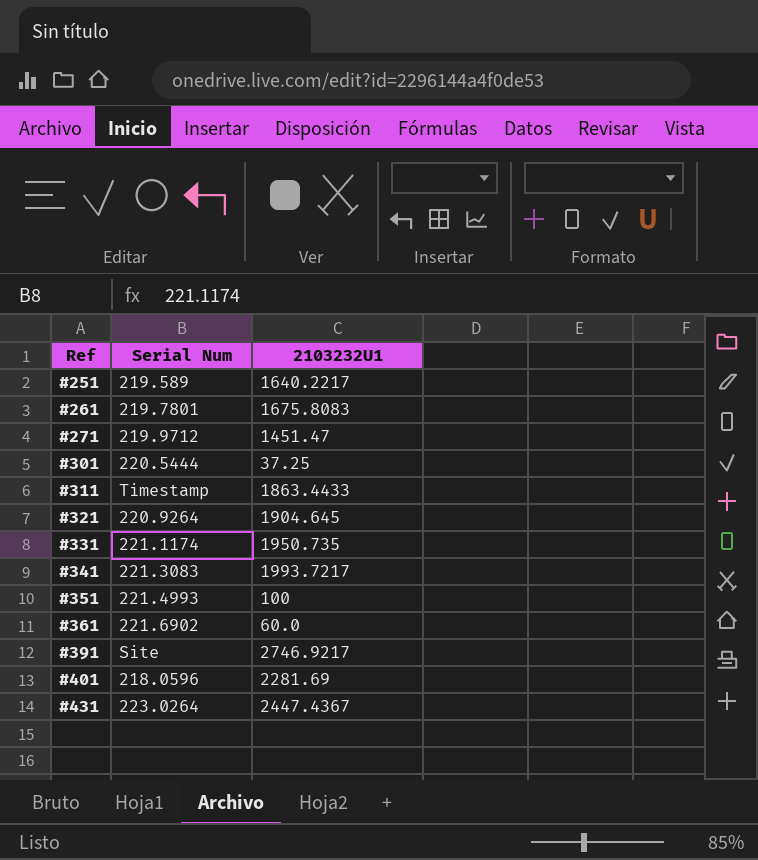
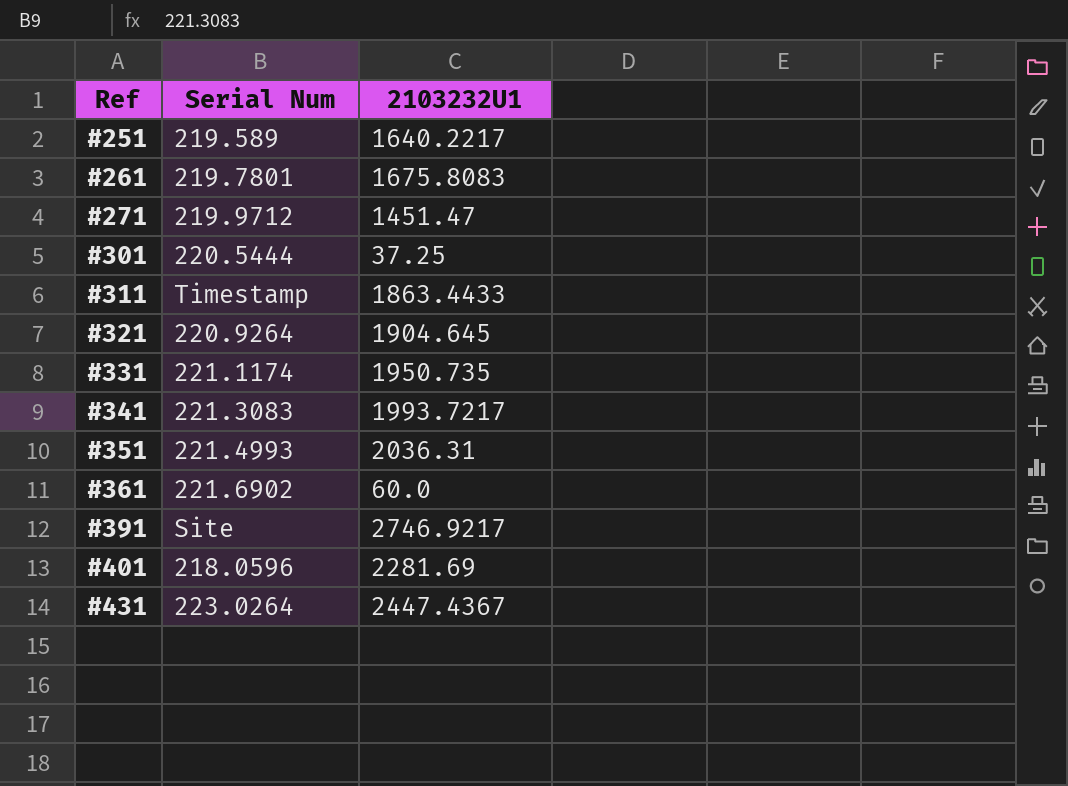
#351 | 2103232U1: 100 -> 2036.31

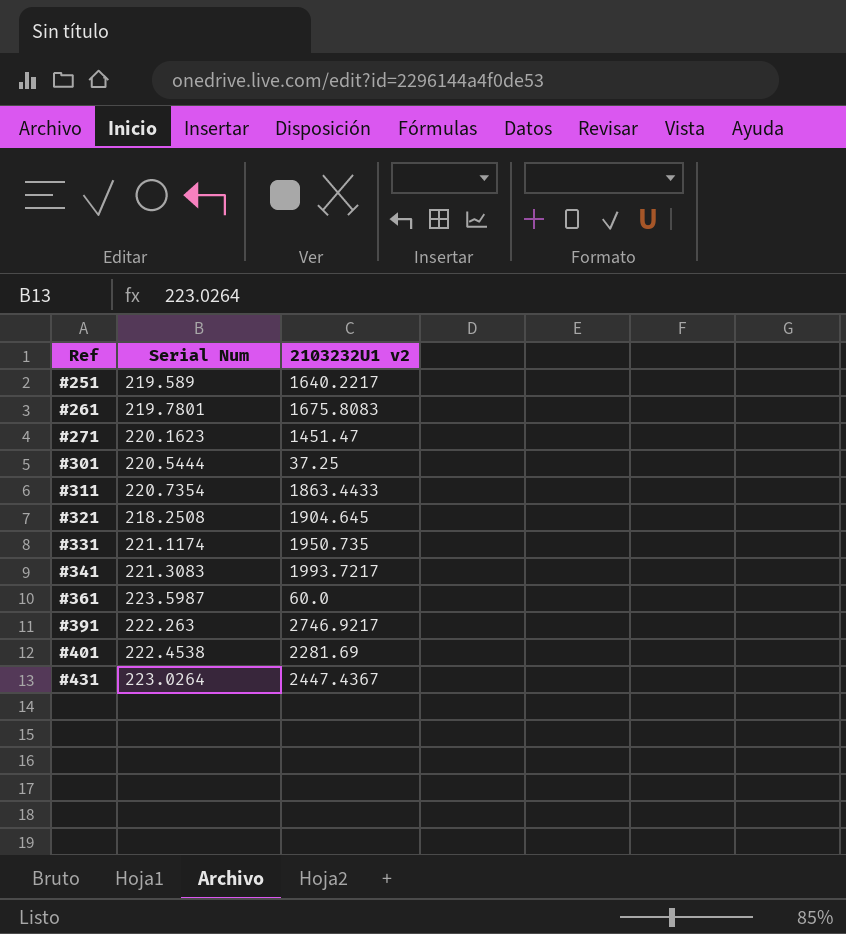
column name: 2103232U1 -> 2103232U1 v2
row #351: 221.4993 | 2036.31 -> none
#271 | Serial Num: 219.9712 -> 220.1623
#311 | Serial Num: Timestamp -> 220.7354
#321 | Serial Num: 220.9264 -> 218.2508
#361 | Serial Num: 221.6902 -> 223.5987
#391 | Serial Num: Site -> 222.263
#401 | Serial Num: 218.0596 -> 222.4538

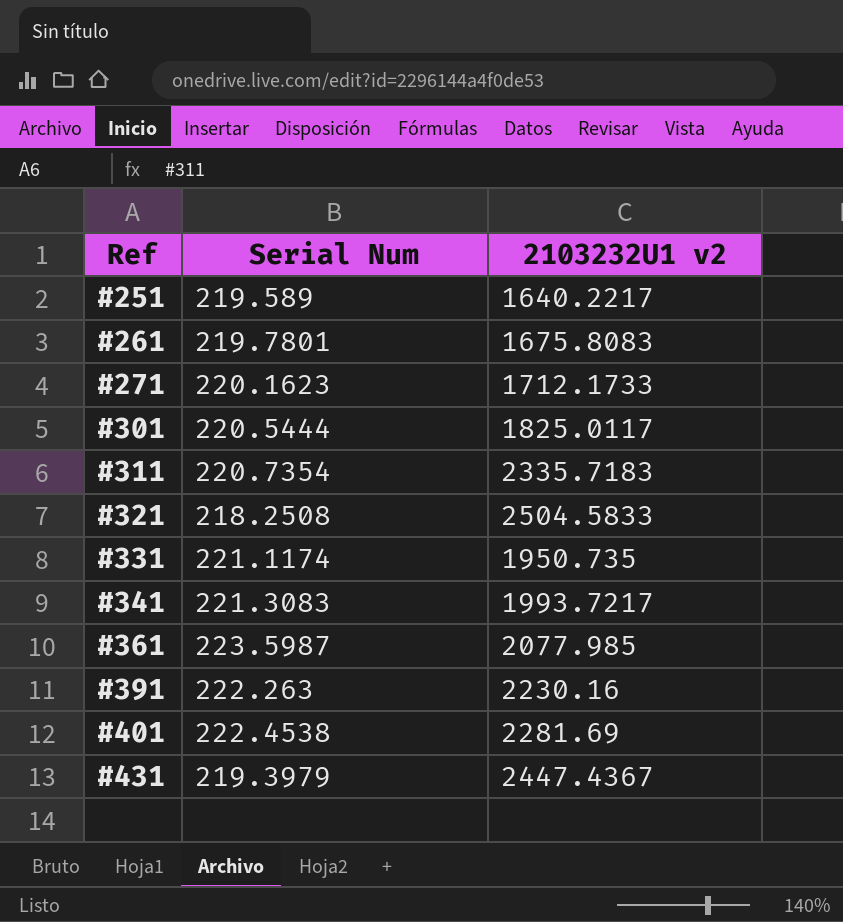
#271 | 2103232U1 v2: 1451.47 -> 1712.1733
#301 | 2103232U1 v2: 37.25 -> 1825.0117
#311 | 2103232U1 v2: 1863.4433 -> 2335.7183
#321 | 2103232U1 v2: 1904.645 -> 2504.5833
#361 | 2103232U1 v2: 60.0 -> 2077.985
#391 | 2103232U1 v2: 2746.9217 -> 2230.16
#431 | Serial Num: 223.0264 -> 219.3979

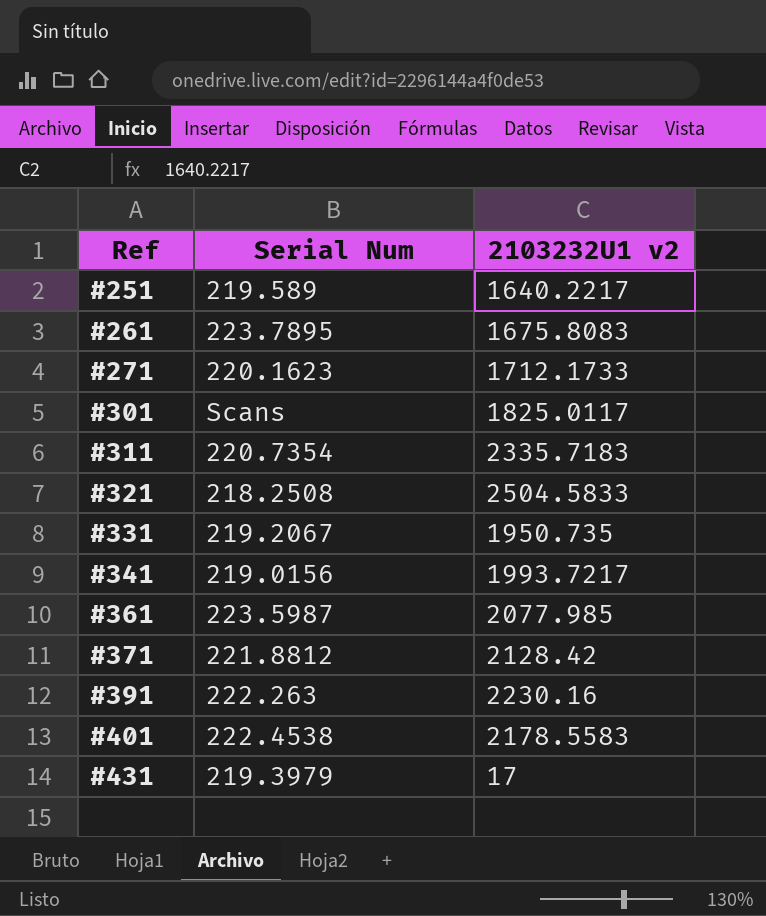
#261 | Serial Num: 219.7801 -> 223.7895
#301 | Serial Num: 220.5444 -> Scans
#331 | Serial Num: 221.1174 -> 219.2067
#341 | Serial Num: 221.3083 -> 219.0156
row #371: none -> 221.8812 | 2128.42
#401 | 2103232U1 v2: 2281.69 -> 2178.5583
#431 | 2103232U1 v2: 2447.4367 -> 17

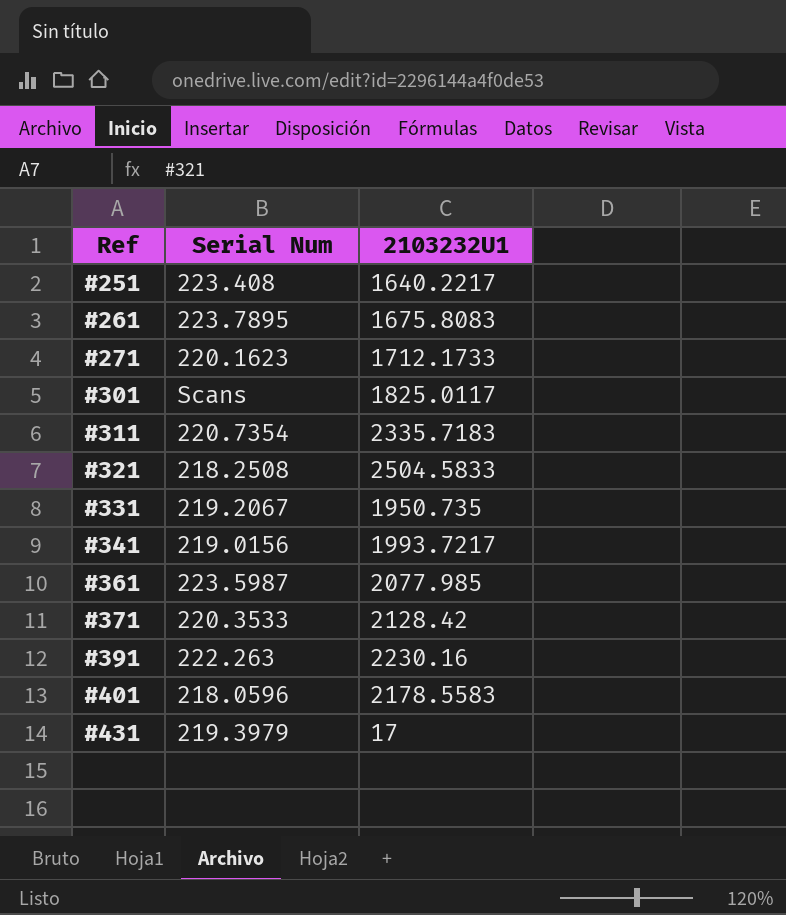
column name: 2103232U1 v2 -> 2103232U1
#251 | Serial Num: 219.589 -> 223.408
#371 | Serial Num: 221.8812 -> 220.3533
#401 | Serial Num: 222.4538 -> 218.0596

